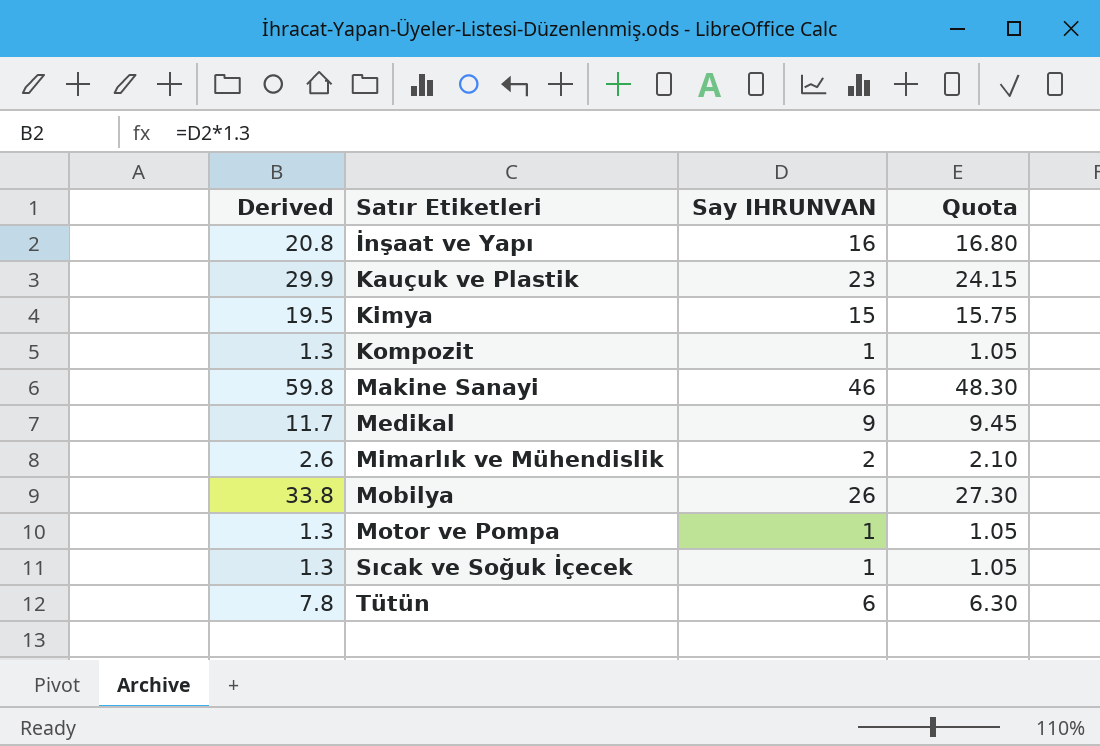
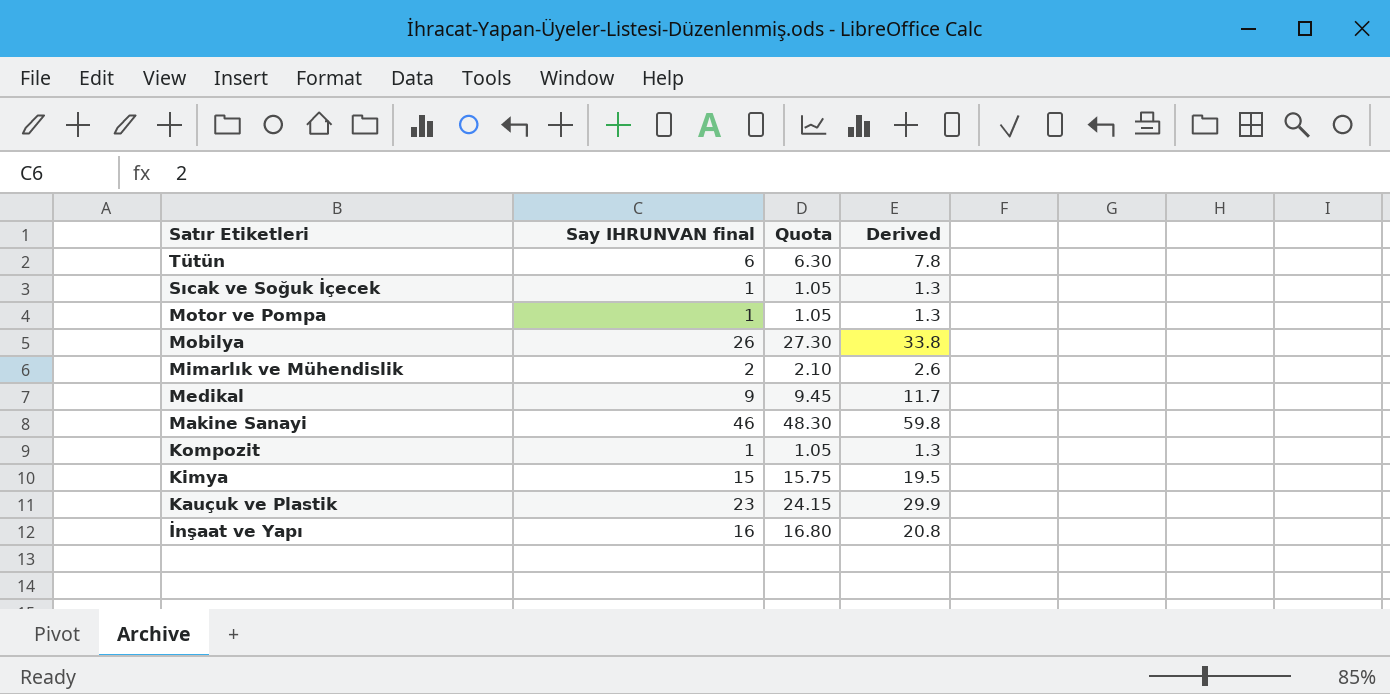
row order: Satır Etiketleri ascending -> Satır Etiketleri descending
column name: Say IHRUNVAN -> Say IHRUNVAN final
column Derived | position: 1 -> 4

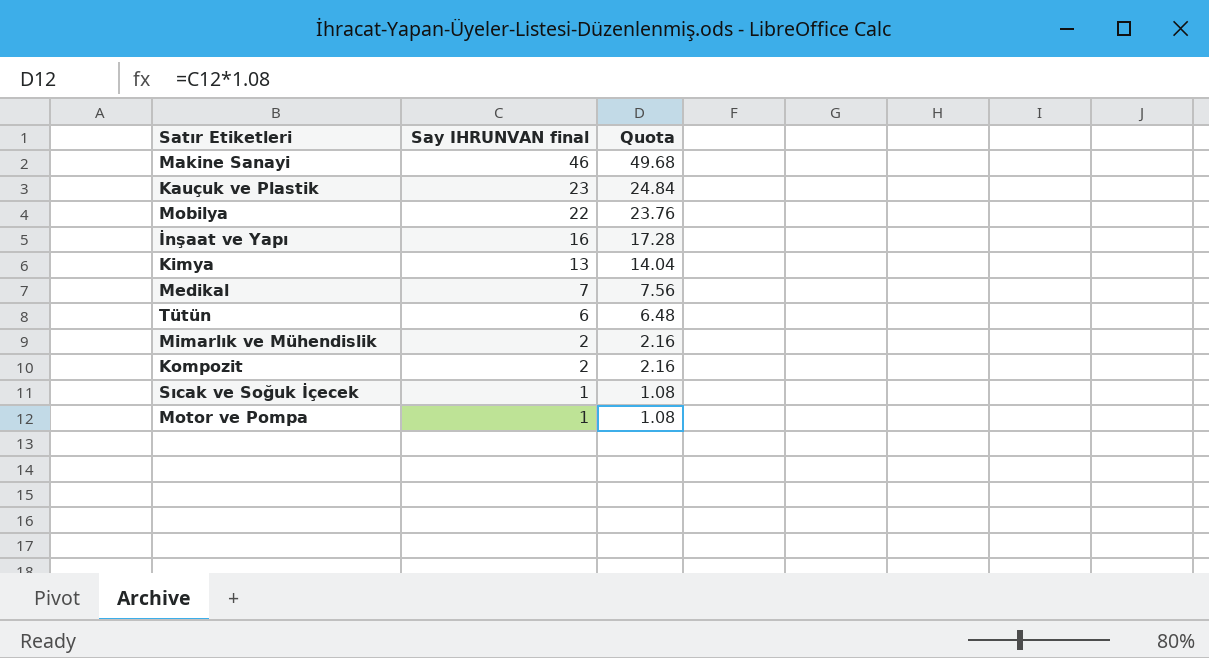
row order: Satır Etiketleri descending -> Say IHRUNVAN final descending
column Derived | formula: [Say IHRUNVAN final] * 1.3 -> none
column Quota | formula: [Say IHRUNVAN final] * 1.05 -> [Say IHRUNVAN final] * 1.08
Mobilya | Say IHRUNVAN final: 26 -> 22
Kimya | Say IHRUNVAN final: 15 -> 13
Medikal | Say IHRUNVAN final: 9 -> 7
Kompozit | Say IHRUNVAN final: 1 -> 2

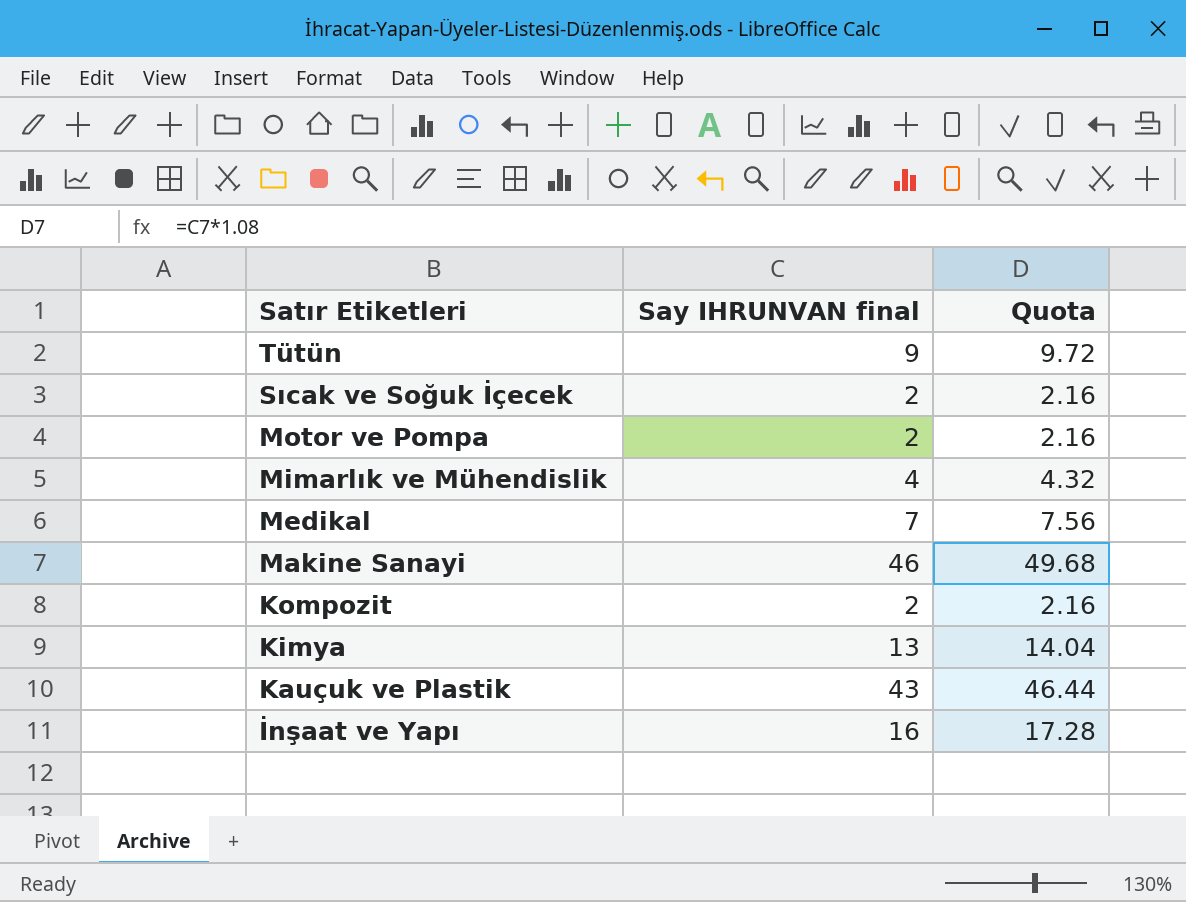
row order: Say IHRUNVAN final descending -> Satır Etiketleri descending
row Mobilya: 22 | 23.76 -> none
Tütün | Say IHRUNVAN final: 6 -> 9
Tütün | Quota: 6.48 -> 9.72
Sıcak ve Soğuk İçecek | Say IHRUNVAN final: 1 -> 2
Sıcak ve Soğuk İçecek | Quota: 1.08 -> 2.16
Motor ve Pompa | Say IHRUNVAN final: 1 -> 2
Motor ve Pompa | Quota: 1.08 -> 2.16
Mimarlık ve Mühendislik | Say IHRUNVAN final: 2 -> 4
Mimarlık ve Mühendislik | Quota: 2.16 -> 4.32
Kauçuk ve Plastik | Say IHRUNVAN final: 23 -> 43
Kauçuk ve Plastik | Quota: 24.84 -> 46.44

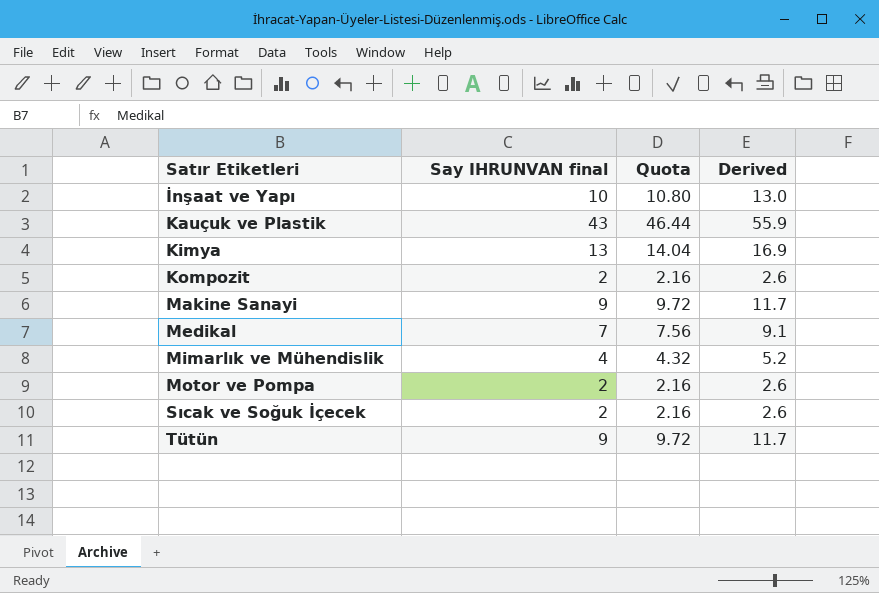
row order: Satır Etiketleri descending -> Satır Etiketleri ascending
column Derived | formula: none -> [Say IHRUNVAN final] * 1.3
İnşaat ve Yapı | Say IHRUNVAN final: 16 -> 10
İnşaat ve Yapı | Quota: 17.28 -> 10.80
Makine Sanayi | Say IHRUNVAN final: 46 -> 9
Makine Sanayi | Quota: 49.68 -> 9.72

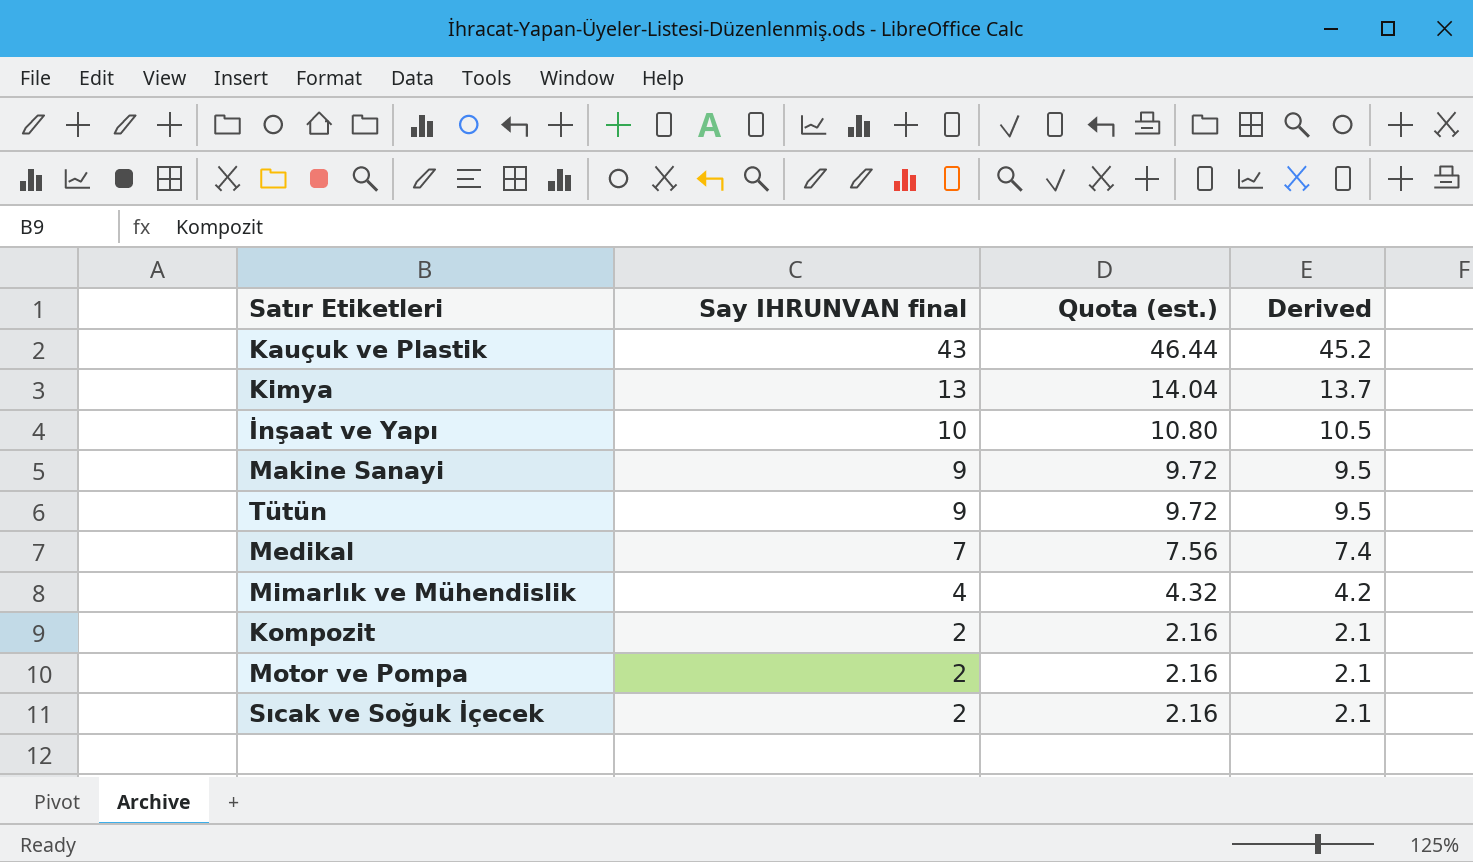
row order: Satır Etiketleri ascending -> Say IHRUNVAN final descending
column name: Quota -> Quota (est.)
column Derived | formula: [Say IHRUNVAN final] * 1.3 -> [Say IHRUNVAN final] * 1.05

